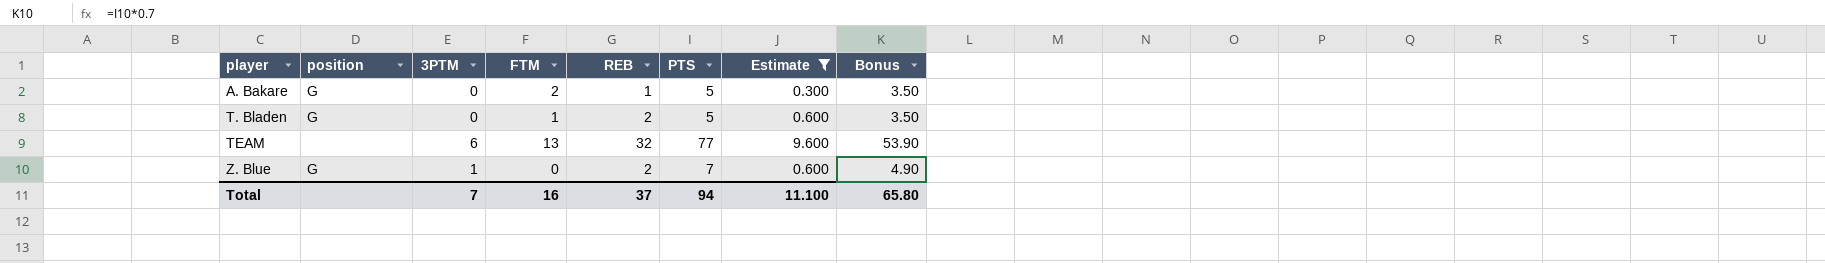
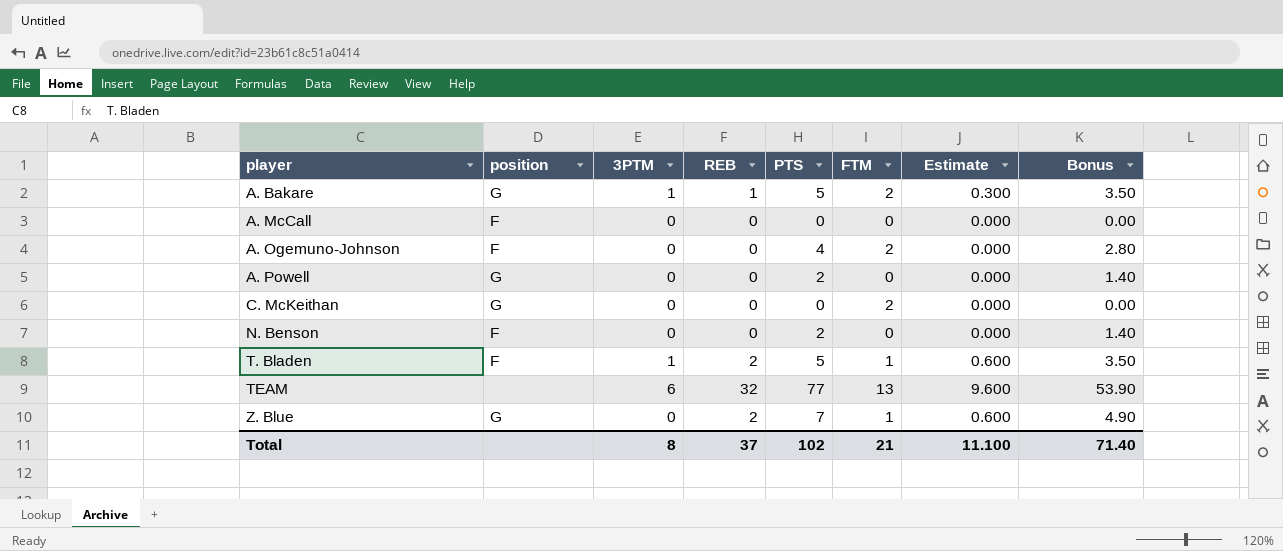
filter: Estimate != 0.000 -> none
column FTM | position: 4 -> 6
A. Bakare | 3PTM: 0 -> 1
T. Bladen | position: G -> F
T. Bladen | 3PTM: 0 -> 1
Z. Blue | 3PTM: 1 -> 0
Z. Blue | FTM: 0 -> 1
Total | 3PTM: 7 -> 8
Total | PTS: 94 -> 102
Total | FTM: 16 -> 21
Total | Bonus: 65.80 -> 71.40

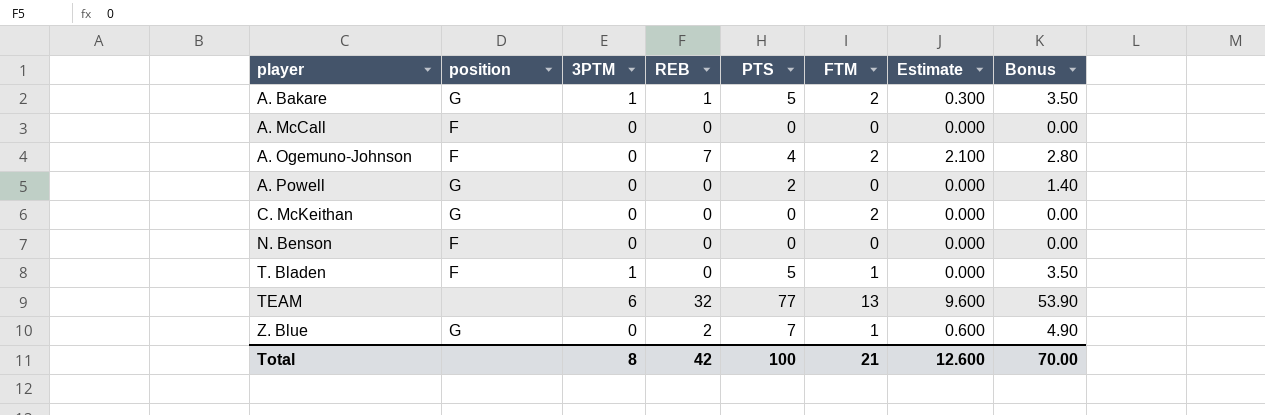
A. Ogemuno-Johnson | REB: 0 -> 7
A. Ogemuno-Johnson | Estimate: 0.000 -> 2.100
N. Benson | PTS: 2 -> 0
N. Benson | Bonus: 1.40 -> 0.00
T. Bladen | REB: 2 -> 0
T. Bladen | Estimate: 0.600 -> 0.000
Total | REB: 37 -> 42
Total | PTS: 102 -> 100
Total | Estimate: 11.100 -> 12.600
Total | Bonus: 71.40 -> 70.00

